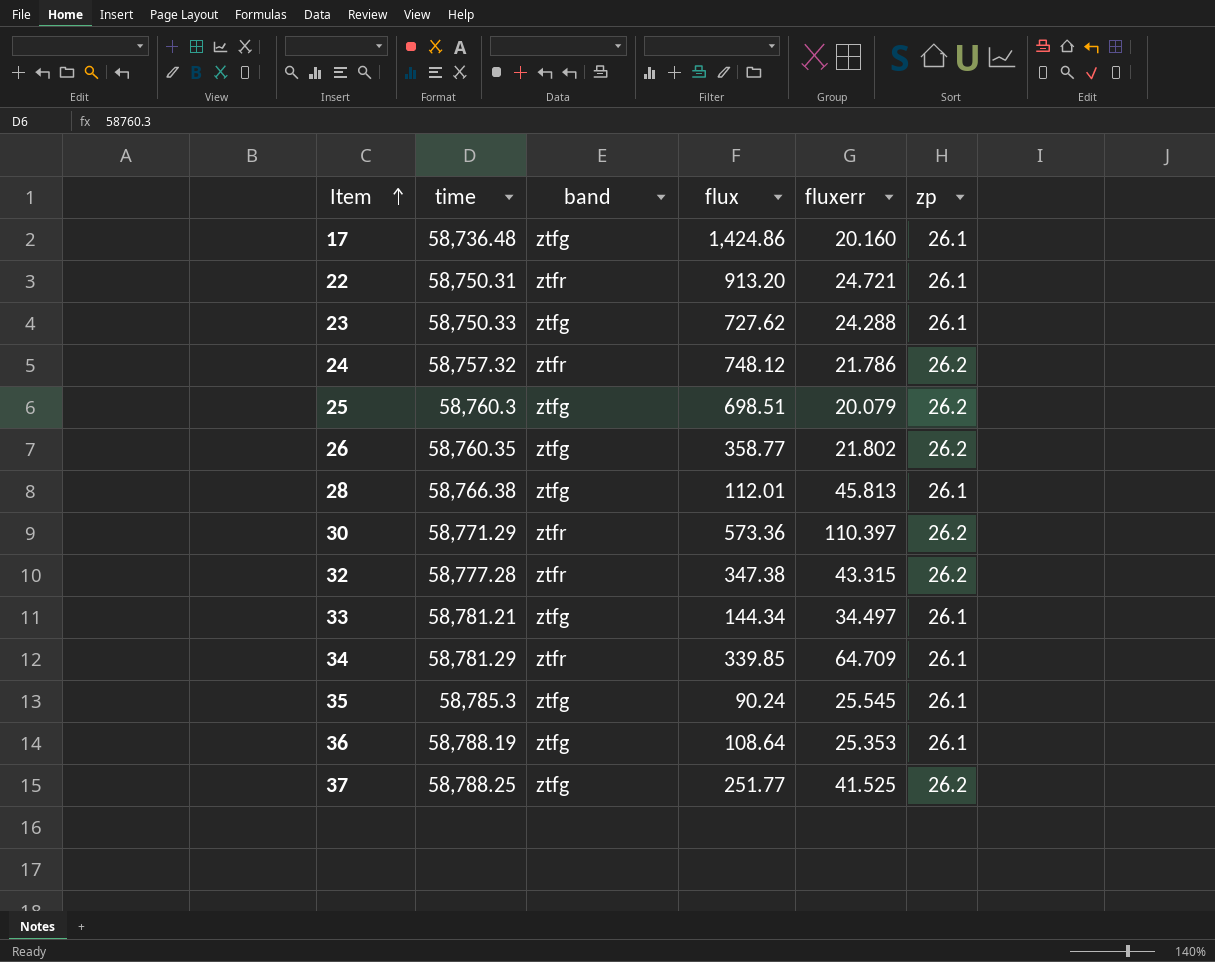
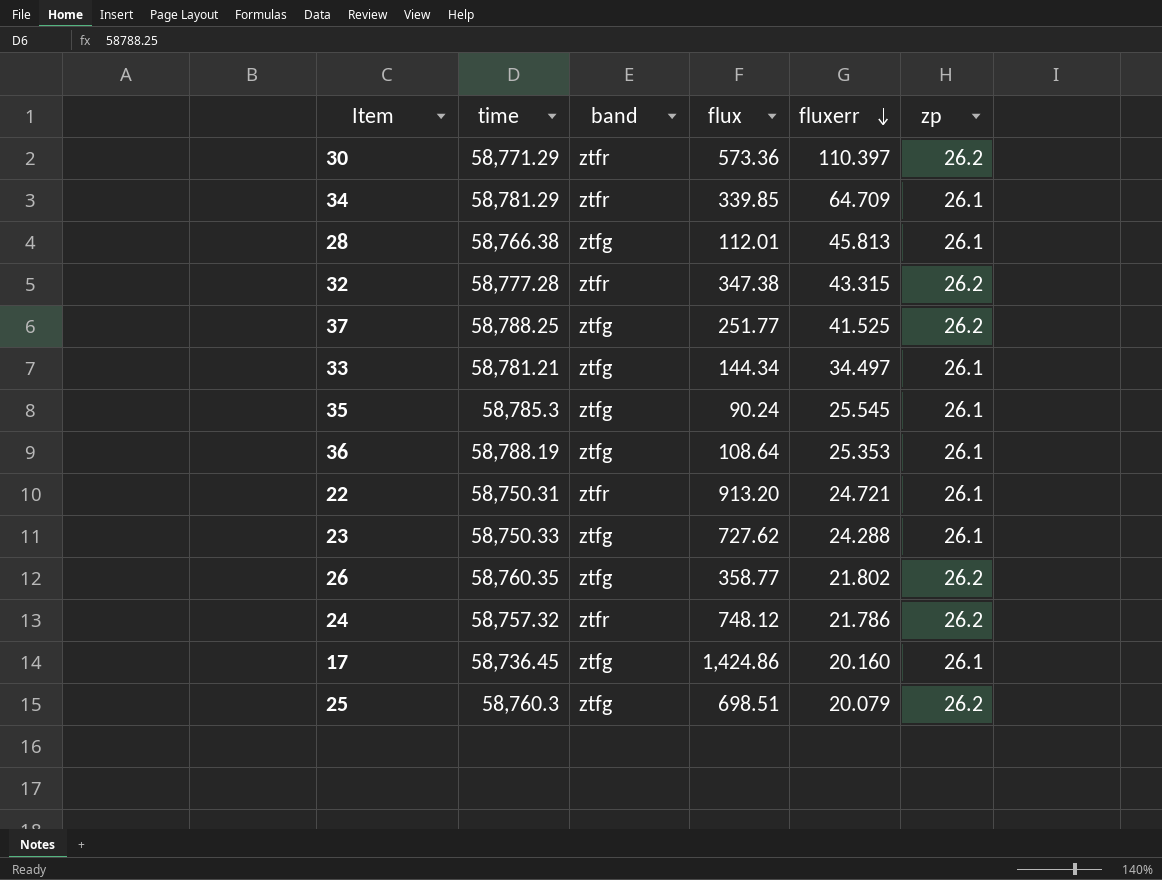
row order: Item ascending -> fluxerr descending
17 | time: 58,736.48 -> 58,736.45

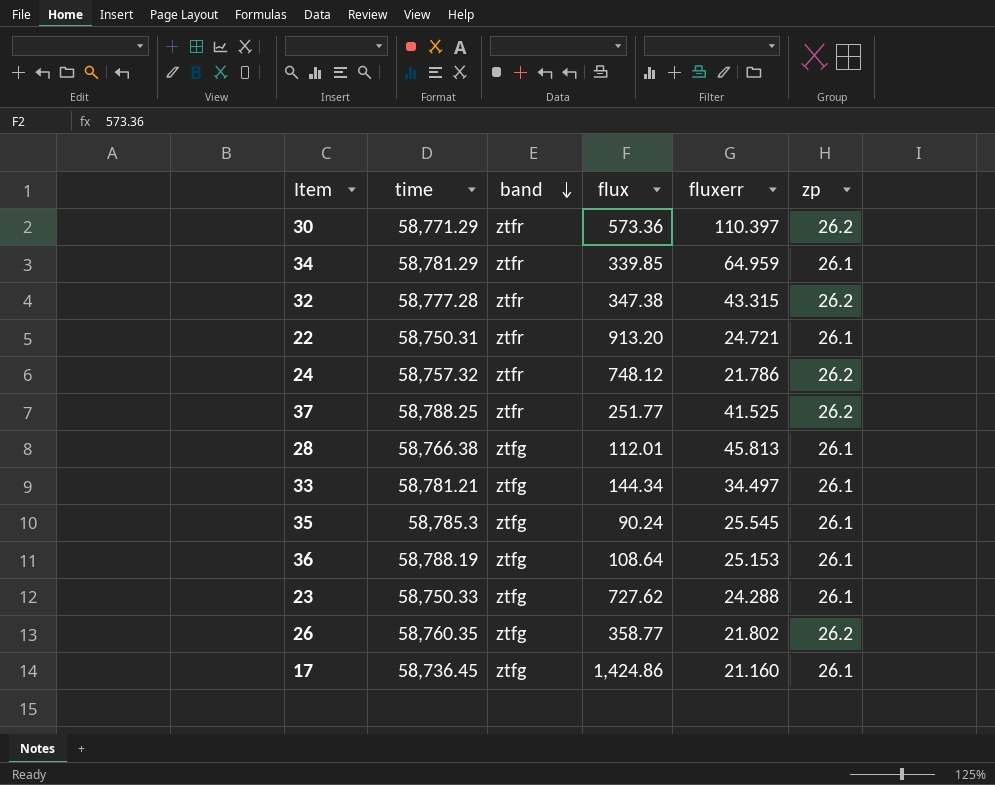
row order: fluxerr descending -> band descending
row 25: 58,760.3 | ztfg | 698.51 | 20.079 | 26.2 -> none
34 | fluxerr: 64.709 -> 64.959
37 | band: ztfg -> ztfr
36 | fluxerr: 25.353 -> 25.153
17 | fluxerr: 20.160 -> 21.160

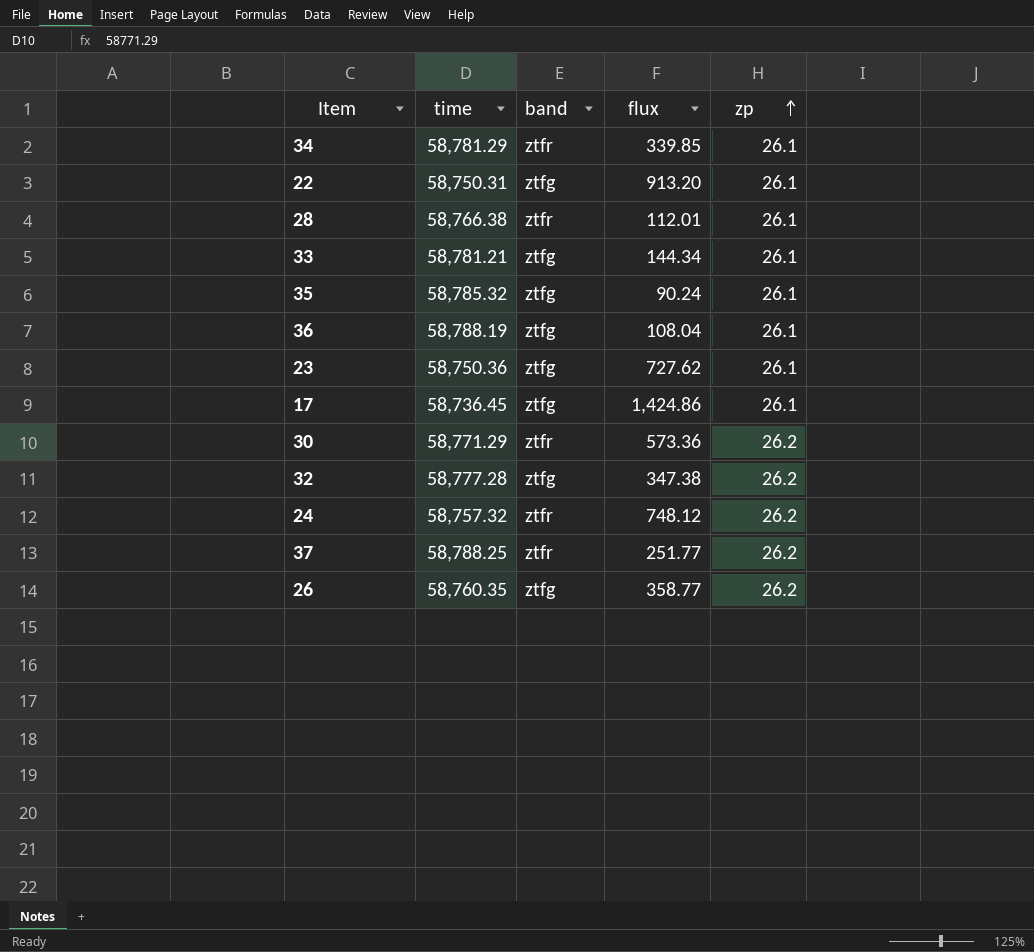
row order: band descending -> zp ascending
column fluxerr | position: 5 -> none
22 | band: ztfr -> ztfg
28 | band: ztfg -> ztfr
35 | time: 58,785.3 -> 58,785.32
36 | flux: 108.64 -> 108.04
23 | time: 58,750.33 -> 58,750.36
32 | band: ztfr -> ztfg

